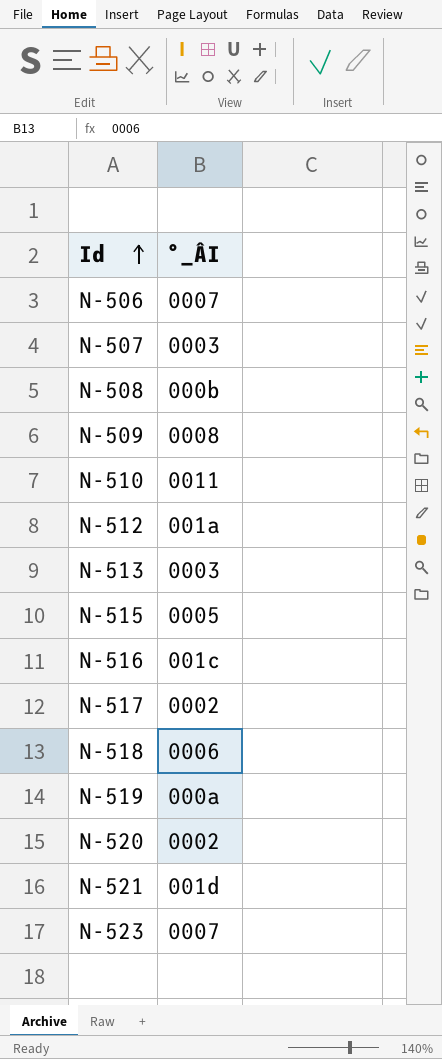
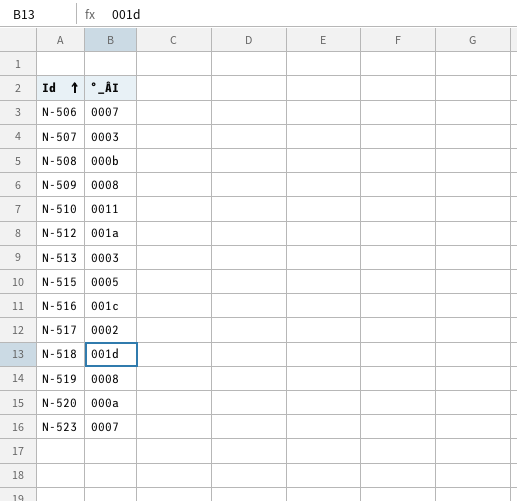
row N-521: 001d -> none
N-518 | °_ÂI: 0006 -> 001d
N-519 | °_ÂI: 000a -> 0008
N-520 | °_ÂI: 0002 -> 000a

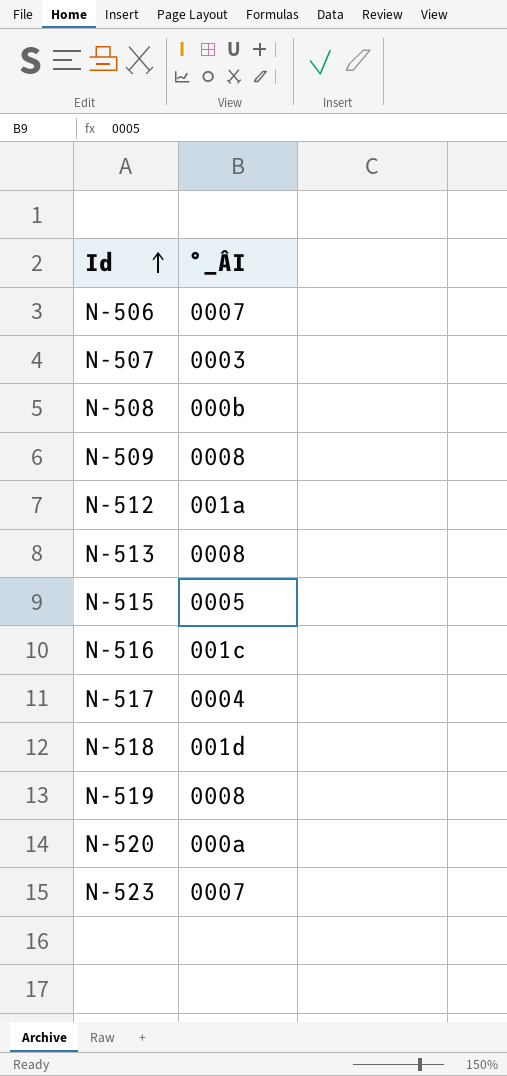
row N-510: 0011 -> none
N-513 | °_ÂI: 0003 -> 0008
N-517 | °_ÂI: 0002 -> 0004

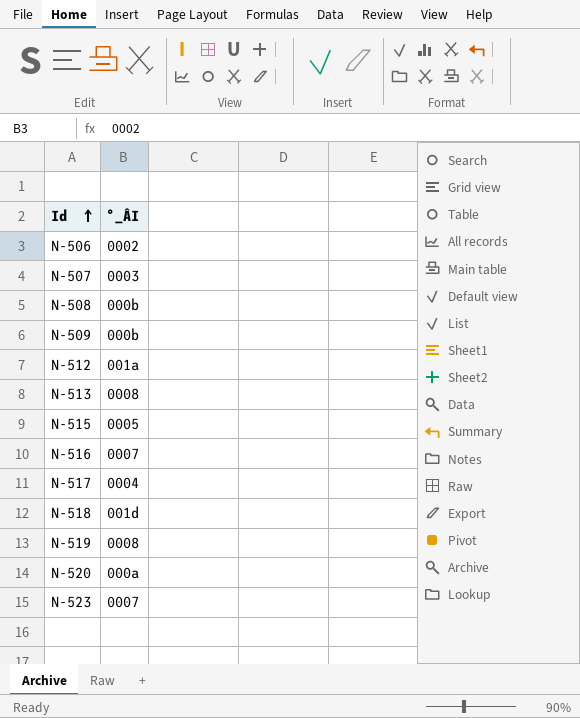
N-506 | °_ÂI: 0007 -> 0002
N-509 | °_ÂI: 0008 -> 000b
N-516 | °_ÂI: 001c -> 0007

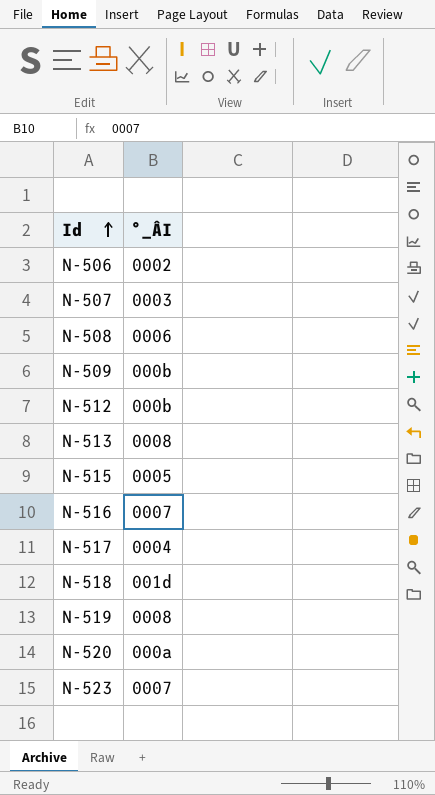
N-508 | °_ÂI: 000b -> 0006
N-512 | °_ÂI: 001a -> 000b

